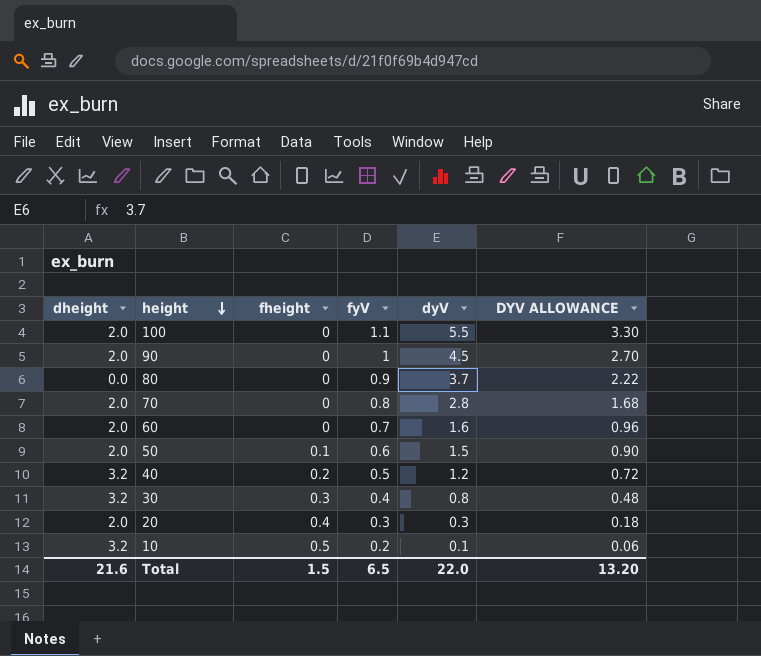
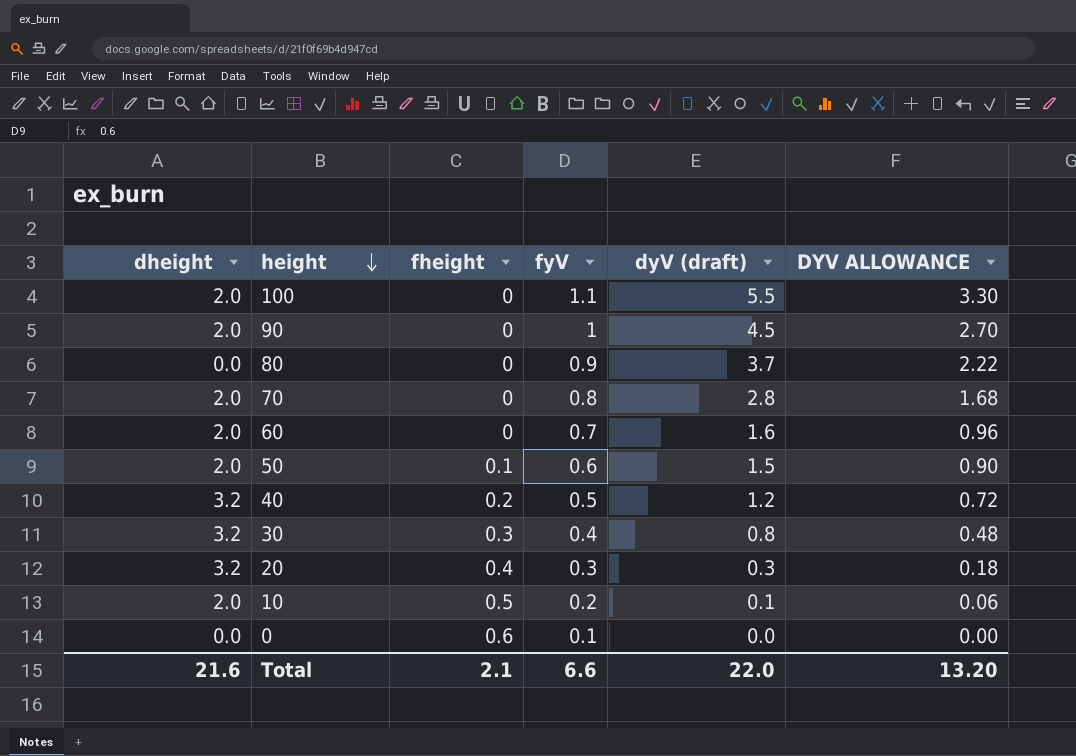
column name: dyV -> dyV (draft)
20 | dheight: 2.0 -> 3.2
10 | dheight: 3.2 -> 2.0
row 0: none -> 0.0 | 0.6 | 0.1 | 0.0 | 0.00
Total | fheight: 1.5 -> 2.1
Total | fyV: 6.5 -> 6.6

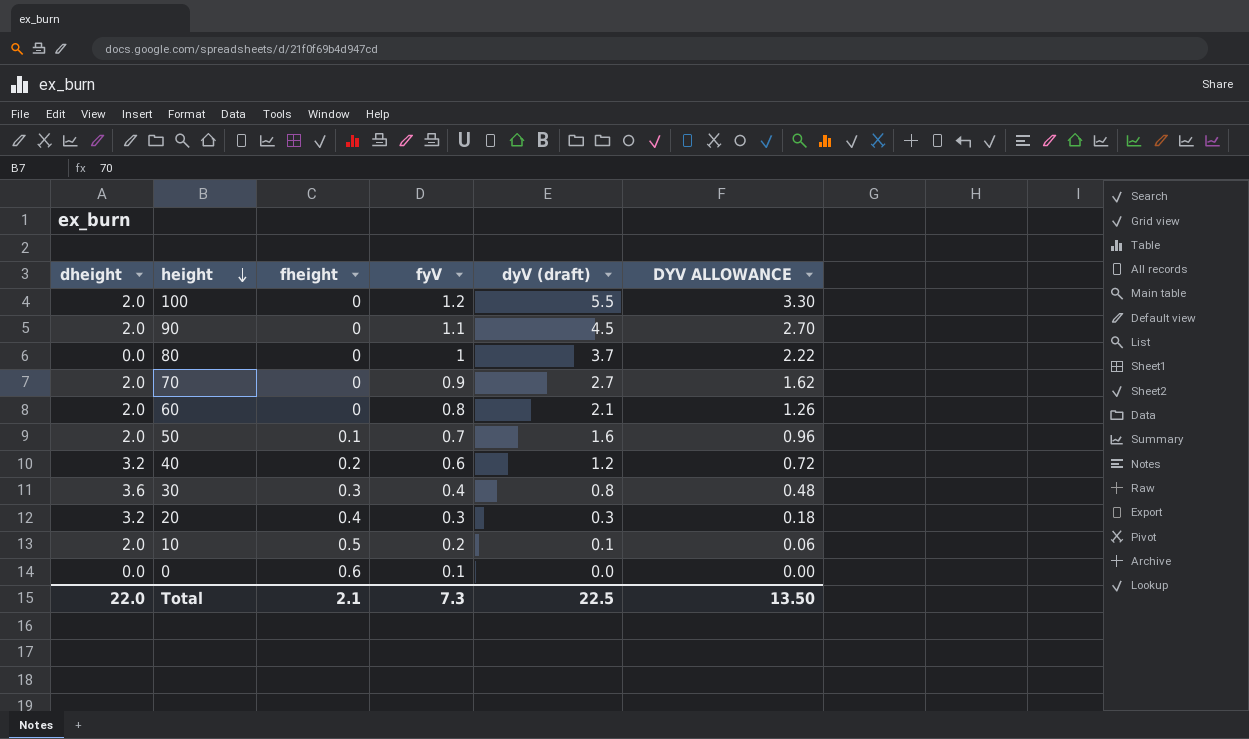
100 | fyV: 1.1 -> 1.2
90 | fyV: 1 -> 1.1
80 | fyV: 0.9 -> 1
70 | fyV: 0.8 -> 0.9
70 | dyV (draft): 2.8 -> 2.7
70 | DYV ALLOWANCE: 1.68 -> 1.62
60 | fyV: 0.7 -> 0.8
60 | dyV (draft): 1.6 -> 2.1
60 | DYV ALLOWANCE: 0.96 -> 1.26
50 | fyV: 0.6 -> 0.7
50 | dyV (draft): 1.5 -> 1.6
50 | DYV ALLOWANCE: 0.90 -> 0.96
40 | fyV: 0.5 -> 0.6
30 | dheight: 3.2 -> 3.6
Total | dheight: 21.6 -> 22.0
Total | fyV: 6.6 -> 7.3
Total | dyV (draft): 22.0 -> 22.5
Total | DYV ALLOWANCE: 13.20 -> 13.50

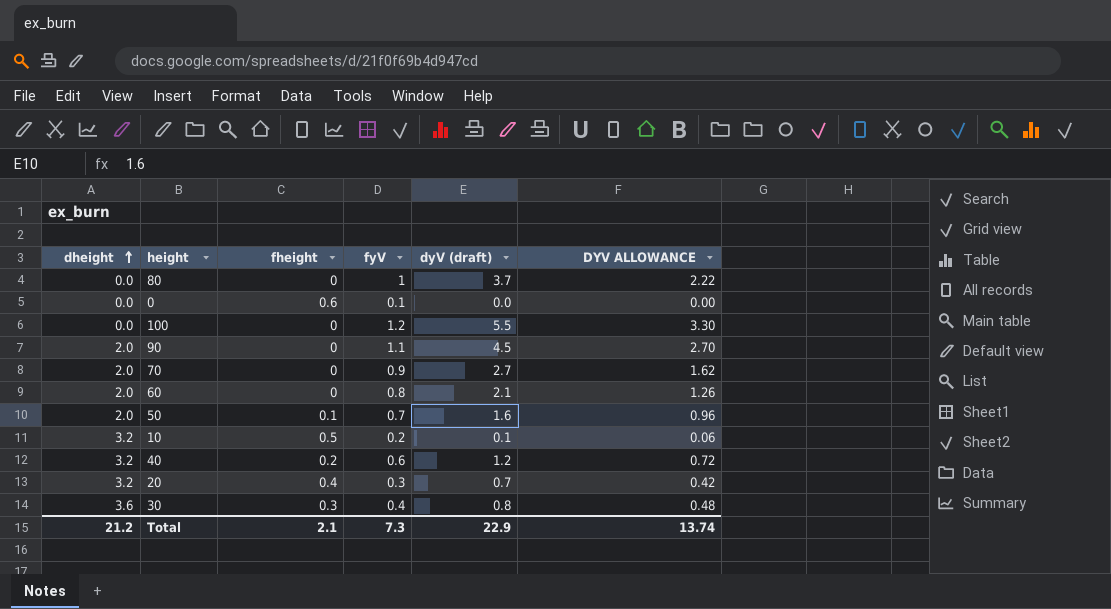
row order: height descending -> dheight ascending
100 | dheight: 2.0 -> 0.0
10 | dheight: 2.0 -> 3.2
20 | dyV (draft): 0.3 -> 0.7
20 | DYV ALLOWANCE: 0.18 -> 0.42
Total | dheight: 22.0 -> 21.2
Total | dyV (draft): 22.5 -> 22.9
Total | DYV ALLOWANCE: 13.50 -> 13.74

